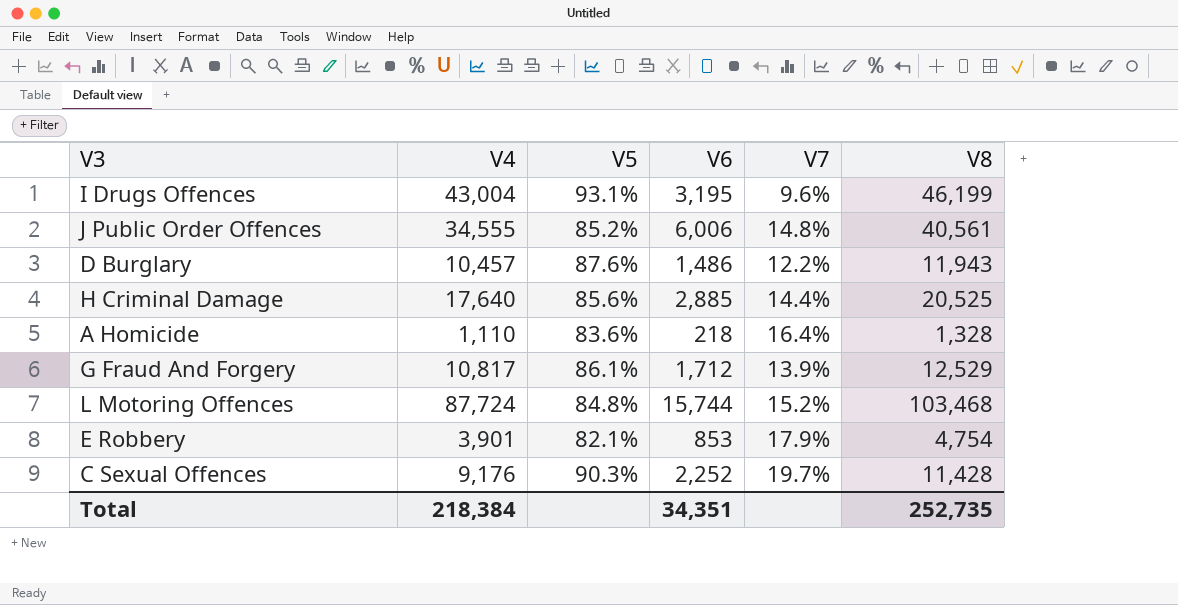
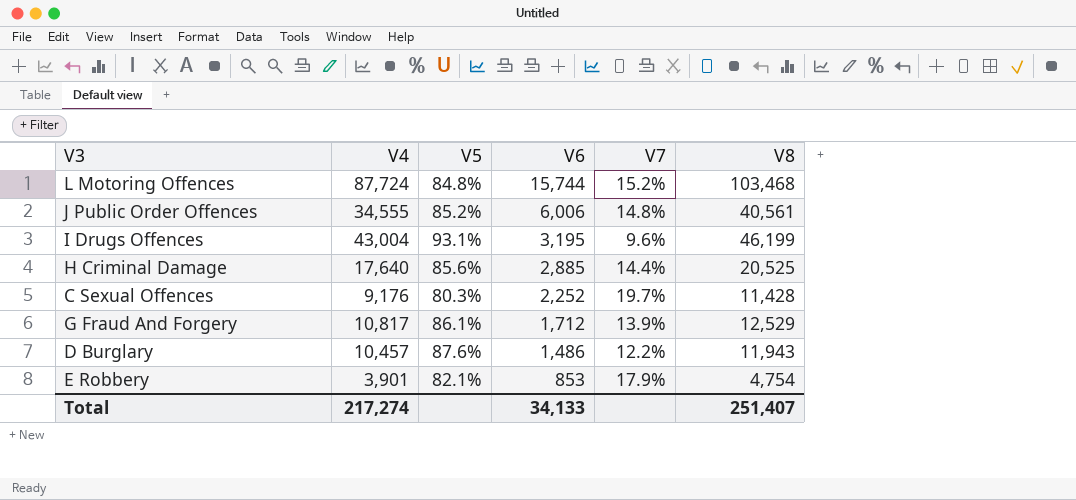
row order: none -> V6 descending
row A Homicide: 1,110 | 83.6% | 218 | 16.4% | 1,328 -> none
C Sexual Offences | V5: 90.3% -> 80.3%
Total | V4: 218,384 -> 217,274
Total | V6: 34,351 -> 34,133
Total | V8: 252,735 -> 251,407

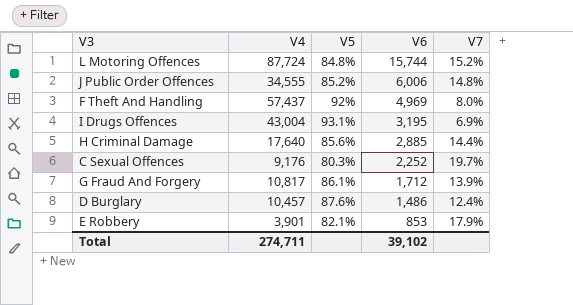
column V8 | formula: [V4] + [V6] -> none
row F Theft And Handling: none -> 57,437 | 92% | 4,969 | 8.0%
I Drugs Offences | V7: 9.6% -> 6.9%
D Burglary | V7: 12.2% -> 12.4%
Total | V4: 217,274 -> 274,711
Total | V6: 34,133 -> 39,102

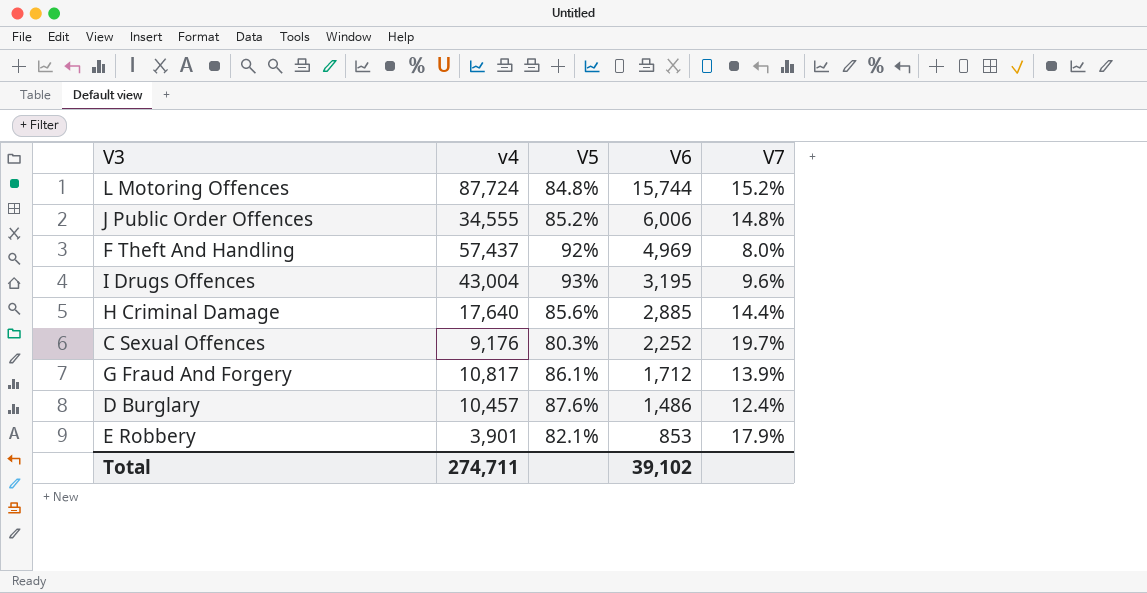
column name: V4 -> v4
I Drugs Offences | V5: 93.1% -> 93%
I Drugs Offences | V7: 6.9% -> 9.6%

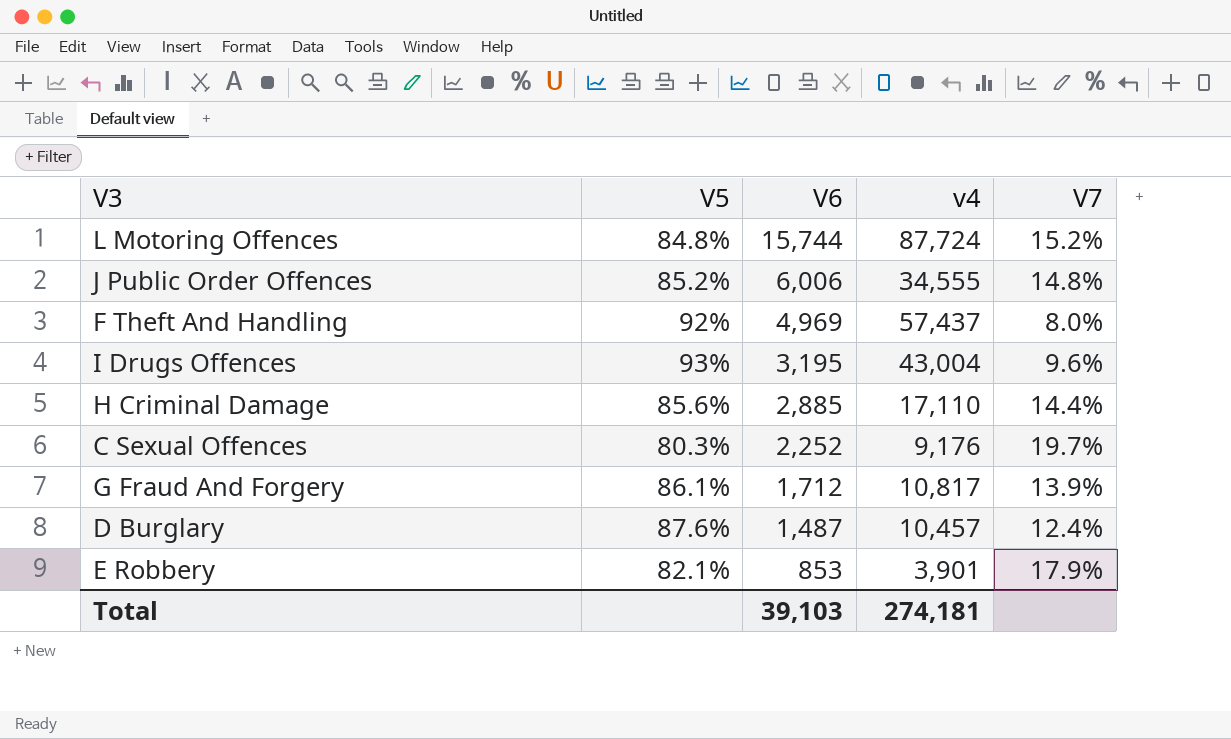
column v4 | position: 2 -> 4
H Criminal Damage | v4: 17,640 -> 17,110
D Burglary | V6: 1,486 -> 1,487
Total | V6: 39,102 -> 39,103
Total | v4: 274,711 -> 274,181

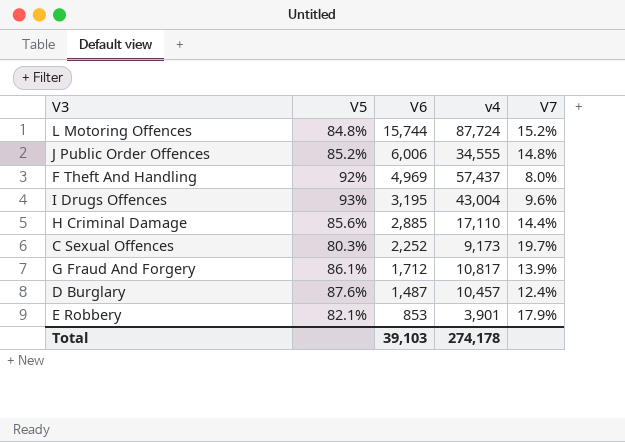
C Sexual Offences | v4: 9,176 -> 9,173
Total | v4: 274,181 -> 274,178

